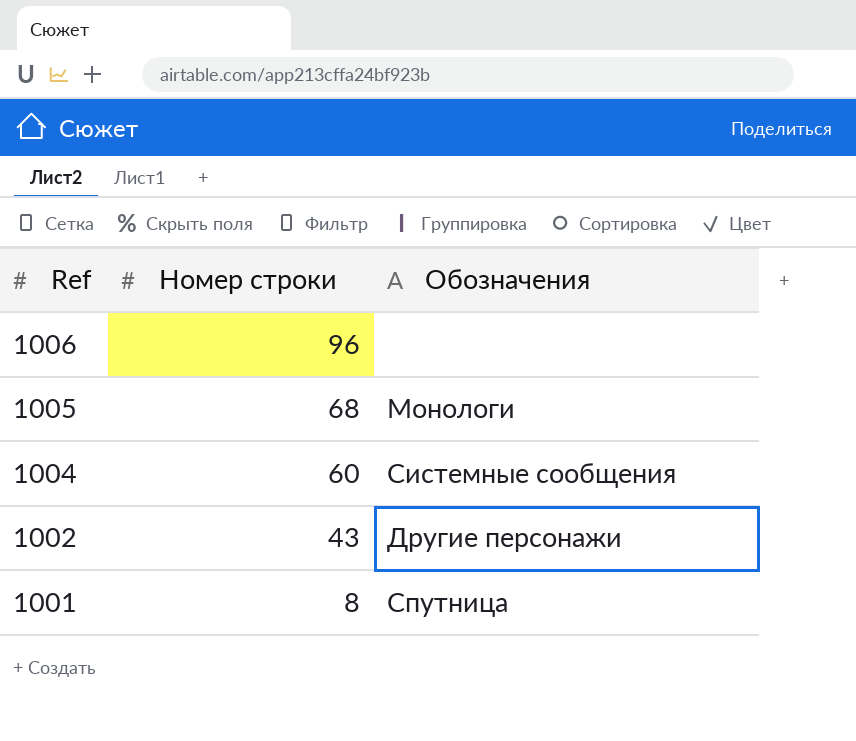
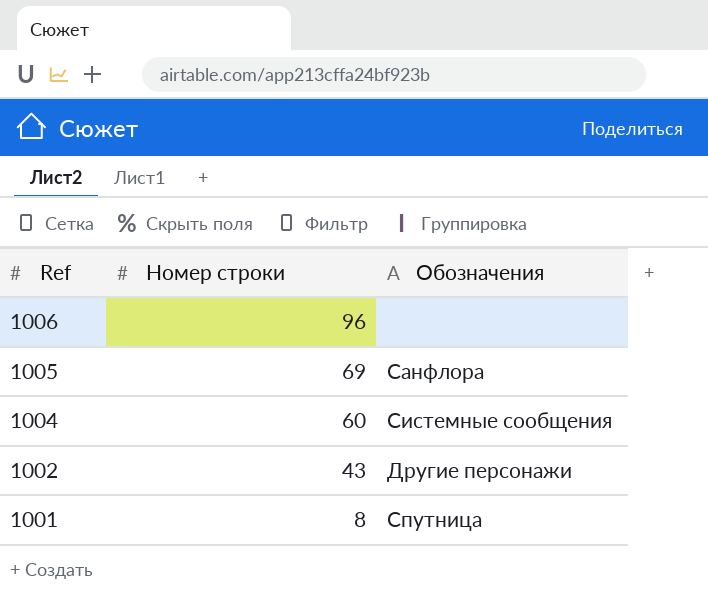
1005 | Номер строки: 68 -> 69
1005 | Обозначения: Монологи -> Санфлора

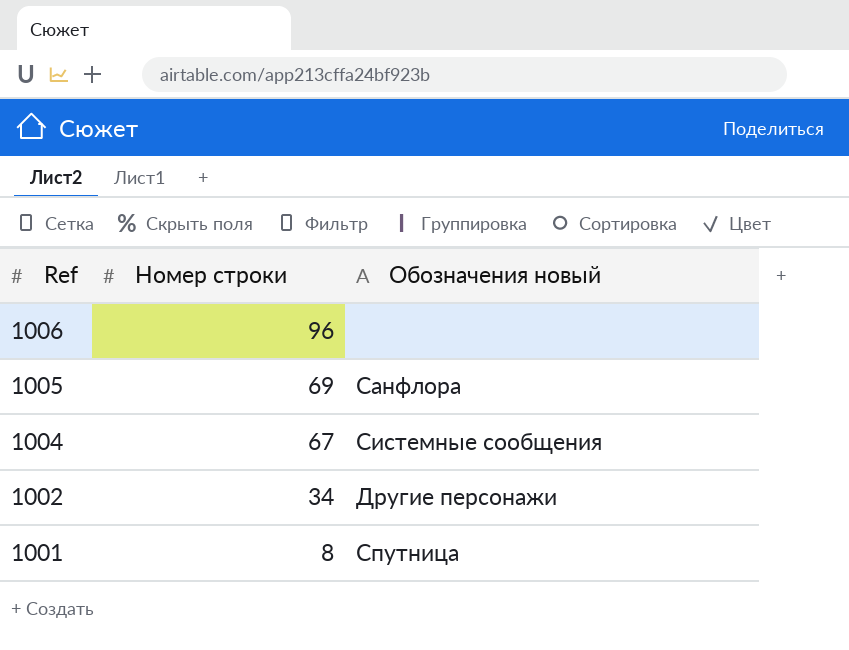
column name: Обозначения -> Обозначения новый
1004 | Номер строки: 60 -> 67
1002 | Номер строки: 43 -> 34

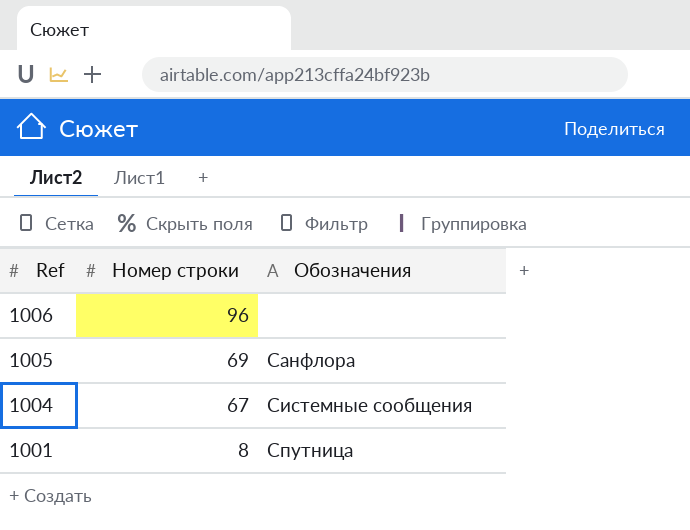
column name: Обозначения новый -> Обозначения
row 1002: 34 | Другие персонажи -> none

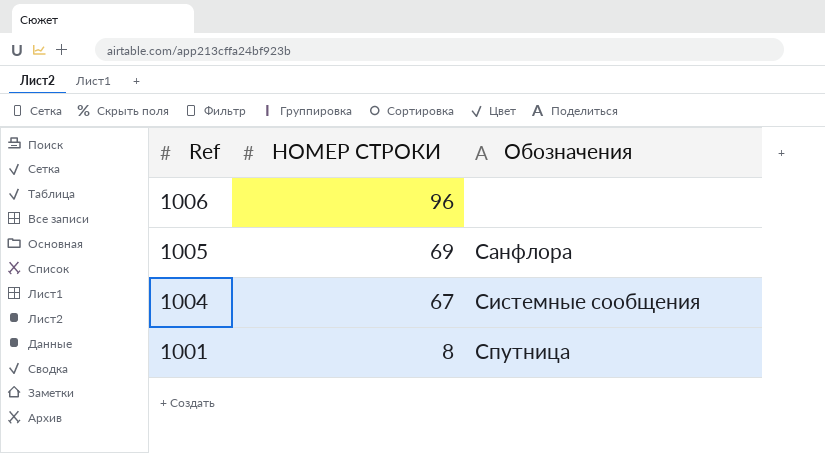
column name: Номер строки -> НОМЕР СТРОКИ

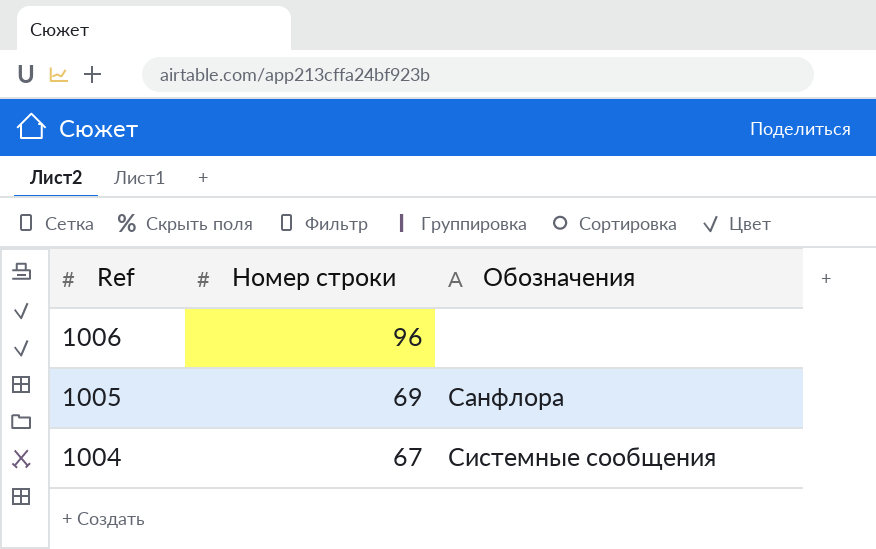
column name: НОМЕР СТРОКИ -> Номер строки
row 1001: 8 | Спутница -> none

